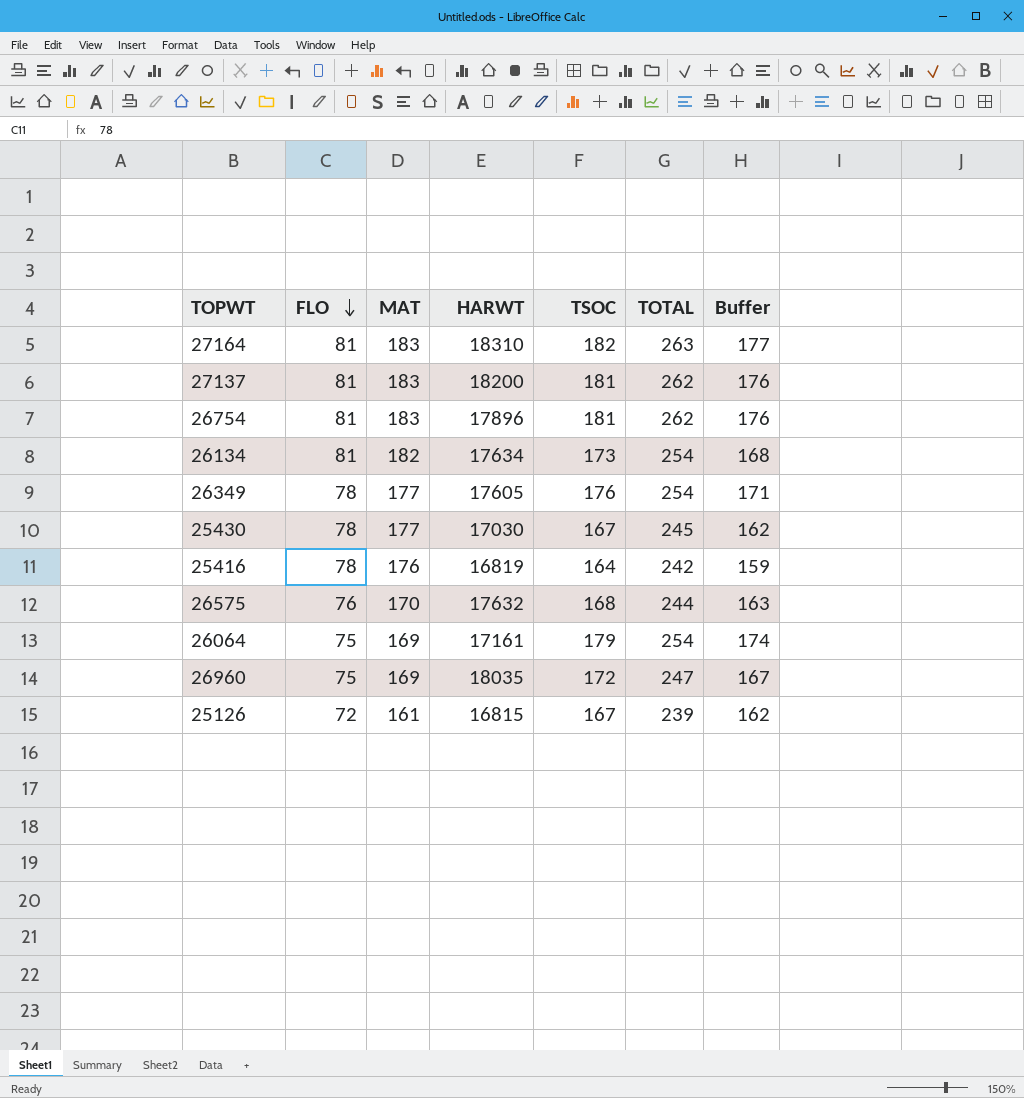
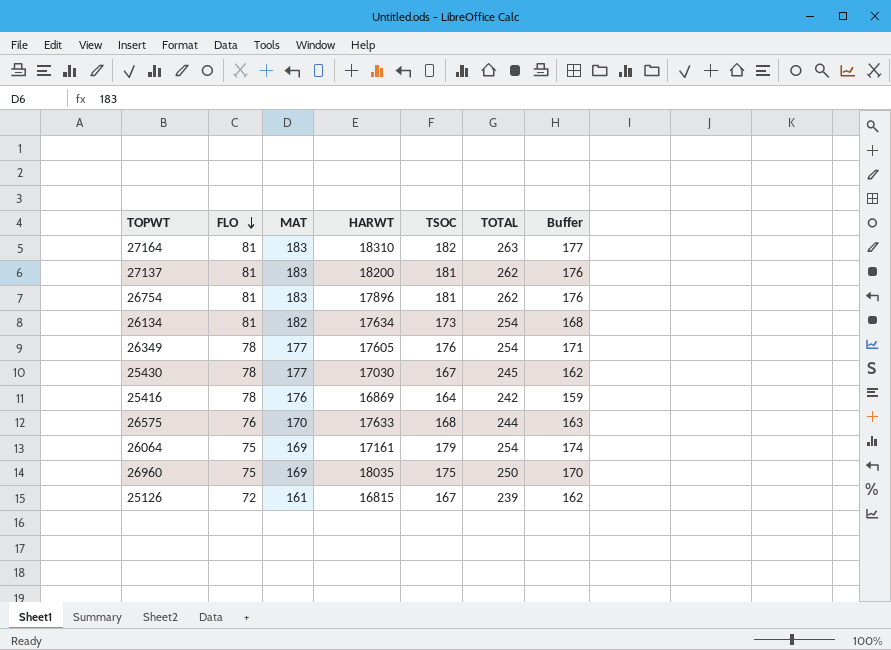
25416 | HARWT: 16819 -> 16869
26575 | HARWT: 17632 -> 17633
26960 | TSOC: 172 -> 175
26960 | TOTAL: 247 -> 250
26960 | Buffer: 167 -> 170

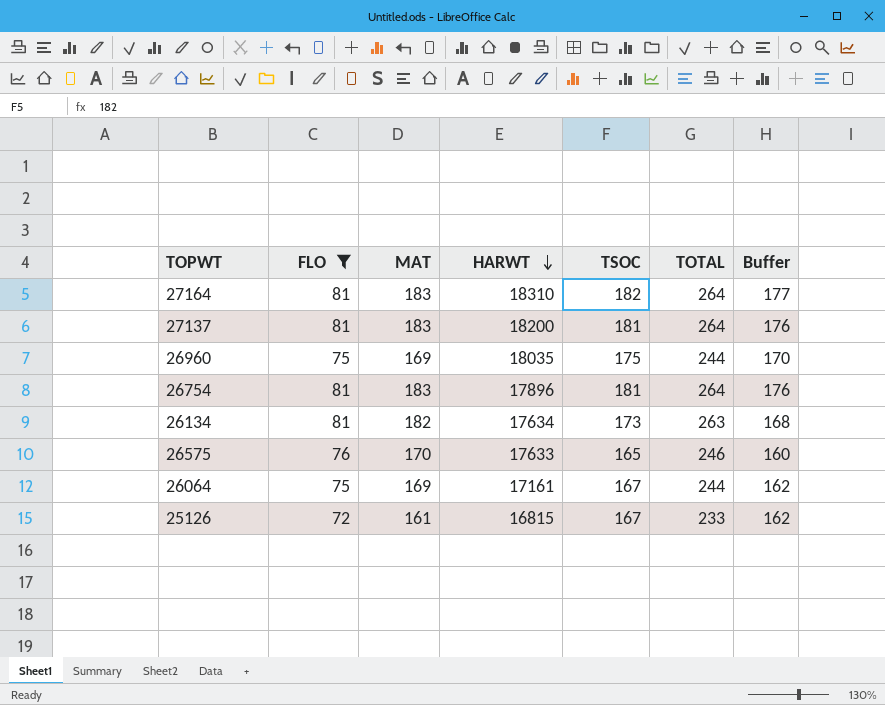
filter: none -> FLO != 78
row order: FLO descending -> HARWT descending
column TOTAL | formula: [FLO] + [TSOC] -> [FLO] + [MAT]
26575 | TSOC: 168 -> 165
26575 | Buffer: 163 -> 160
26064 | TSOC: 179 -> 167
26064 | Buffer: 174 -> 162

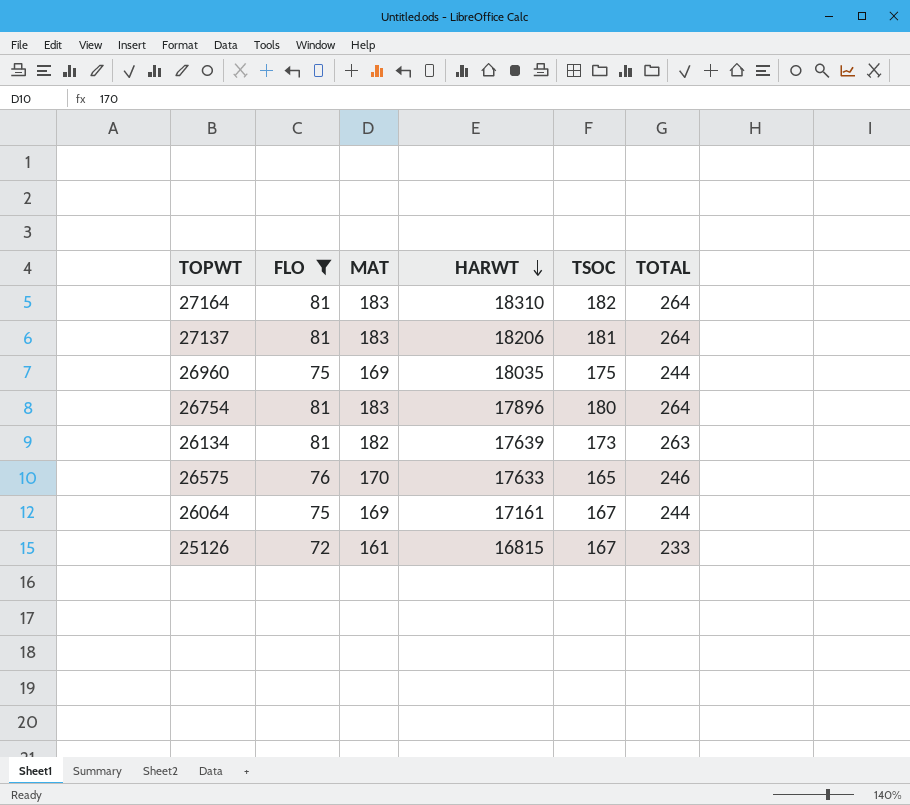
column Buffer | formula: [TSOC] - 5 -> none
27137 | HARWT: 18200 -> 18206
26754 | TSOC: 181 -> 180
26134 | HARWT: 17634 -> 17639

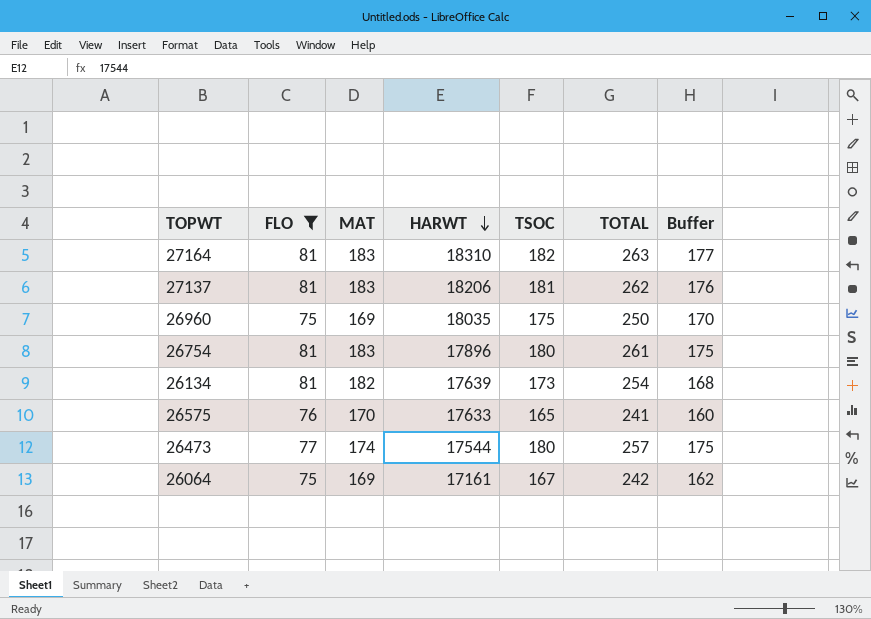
column TOTAL | formula: [FLO] + [MAT] -> [FLO] + [TSOC]
column Buffer | formula: none -> [TSOC] - 5
row 25126: 72 | 161 | 16815 | 167 | 233 -> none
row 26473: none -> 77 | 174 | 17544 | 180 | 257 | 175

